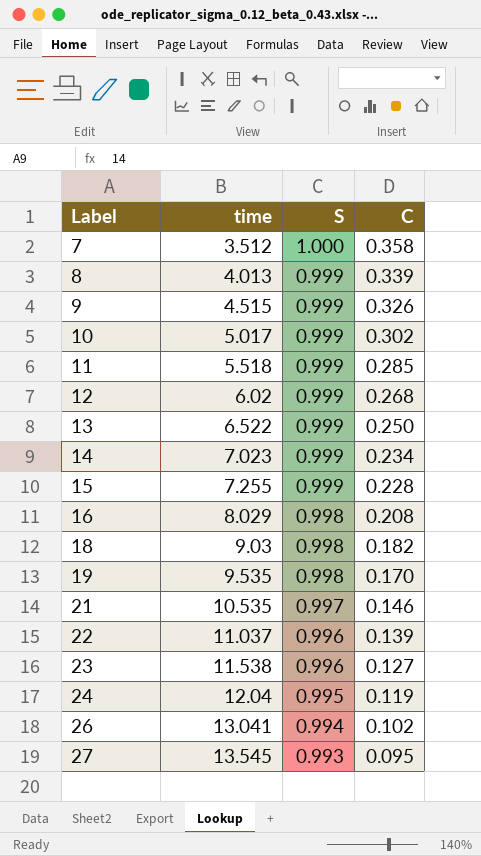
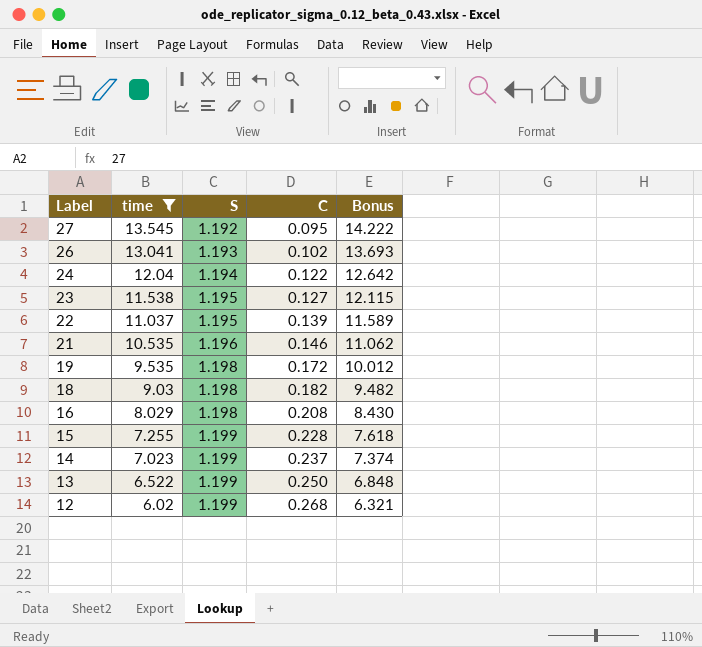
filter: none -> time >= 6.02
row order: Label ascending -> Label descending
column Bonus | formula: none -> [time] * 1.05
27 | S: 0.993 -> 1.192
26 | S: 0.994 -> 1.193
24 | S: 0.995 -> 1.194
24 | C: 0.119 -> 0.122
23 | S: 0.996 -> 1.195
22 | S: 0.996 -> 1.195
21 | S: 0.997 -> 1.196
19 | S: 0.998 -> 1.198
19 | C: 0.170 -> 0.172
18 | S: 0.998 -> 1.198
16 | S: 0.998 -> 1.198
15 | S: 0.999 -> 1.199
14 | S: 0.999 -> 1.199
14 | C: 0.234 -> 0.237
13 | S: 0.999 -> 1.199
12 | S: 0.999 -> 1.199

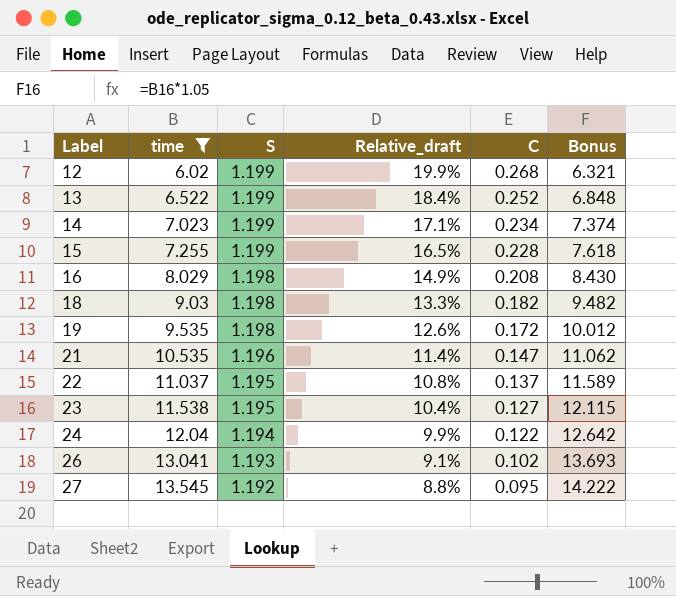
row order: Label descending -> Label ascending
column Relative_draft | formula: none -> [S] / [time]
13 | C: 0.250 -> 0.252
14 | C: 0.237 -> 0.234
21 | C: 0.146 -> 0.147
22 | C: 0.139 -> 0.137

